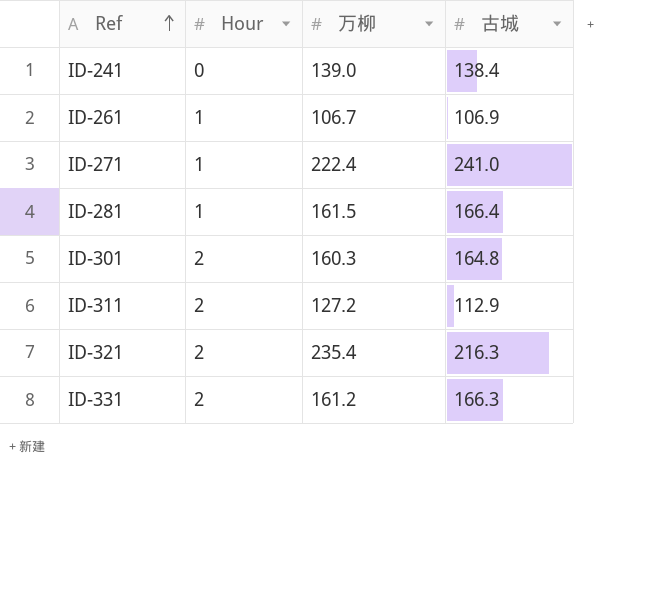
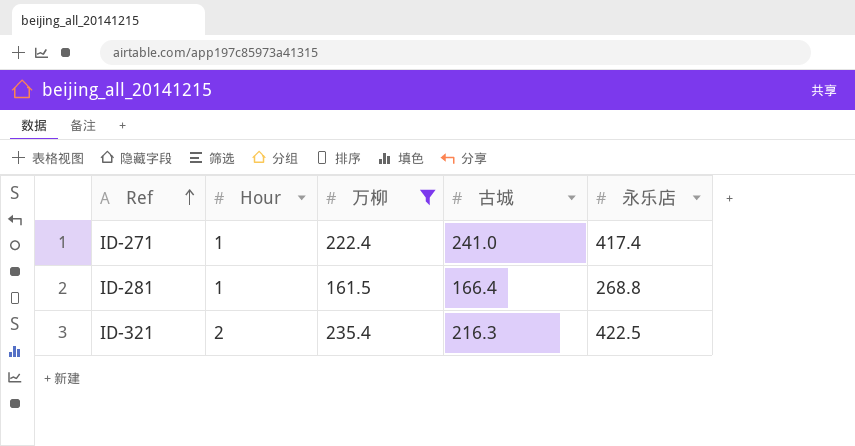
filter: none -> 万柳 >= 161.5
column 永乐店 | position: none -> 5

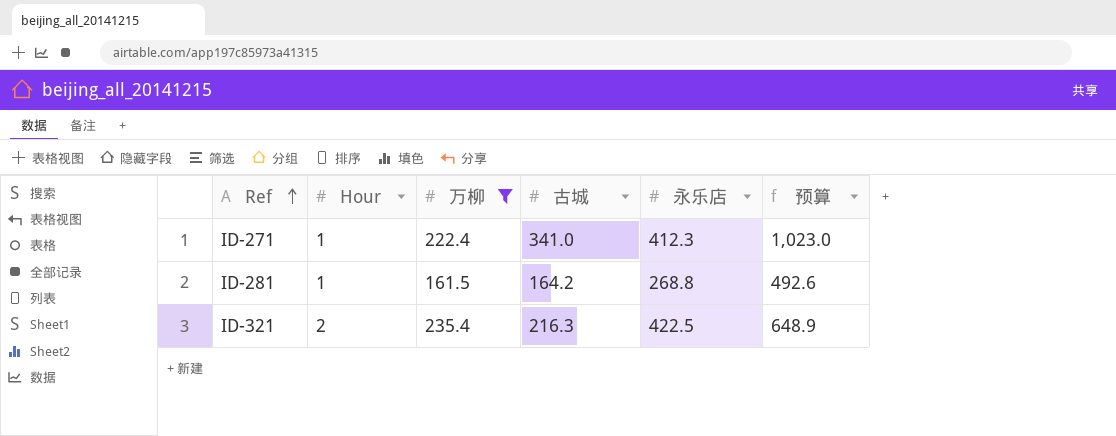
column 预算 | formula: none -> [古城] * 3
ID-271 | 古城: 241.0 -> 341.0
ID-271 | 永乐店: 417.4 -> 412.3
ID-281 | 古城: 166.4 -> 164.2

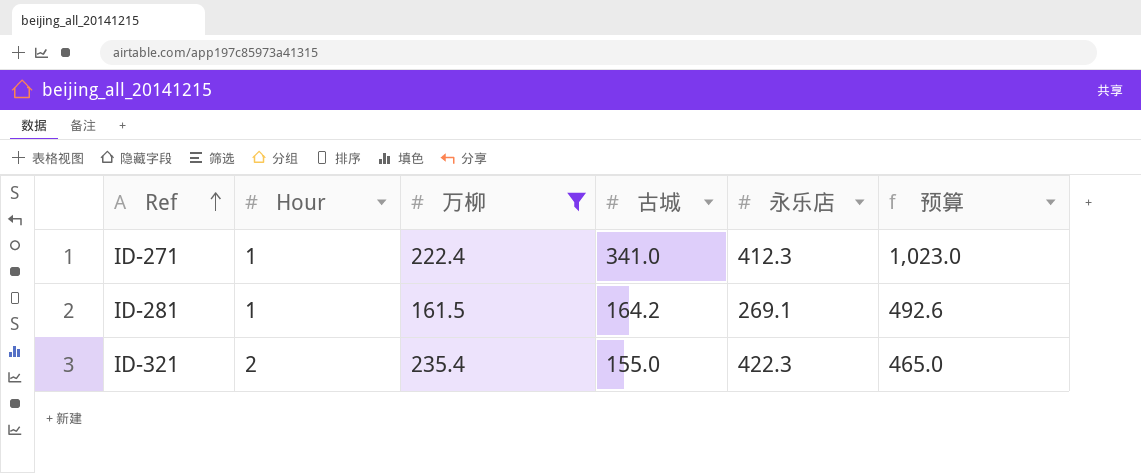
ID-281 | 永乐店: 268.8 -> 269.1
ID-321 | 古城: 216.3 -> 155.0
ID-321 | 永乐店: 422.5 -> 422.3
ID-321 | 预算: 648.9 -> 465.0

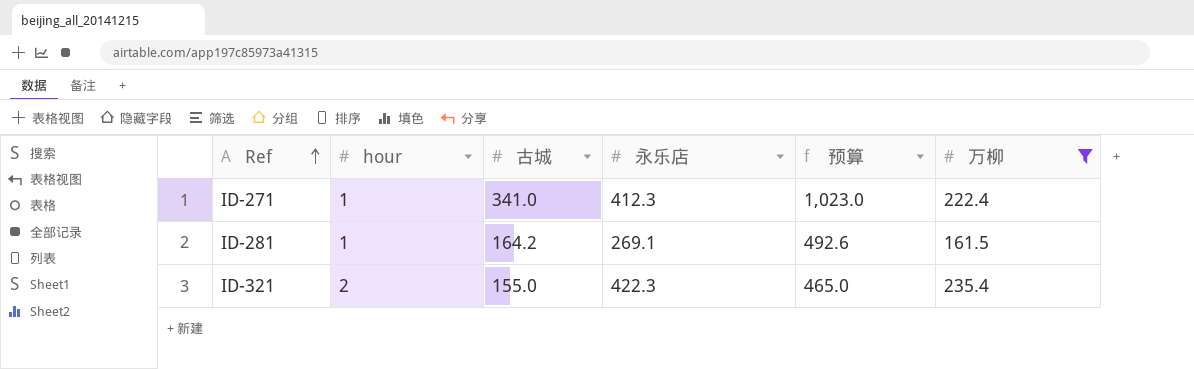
column name: Hour -> hour
column 万柳 | position: 3 -> 6

